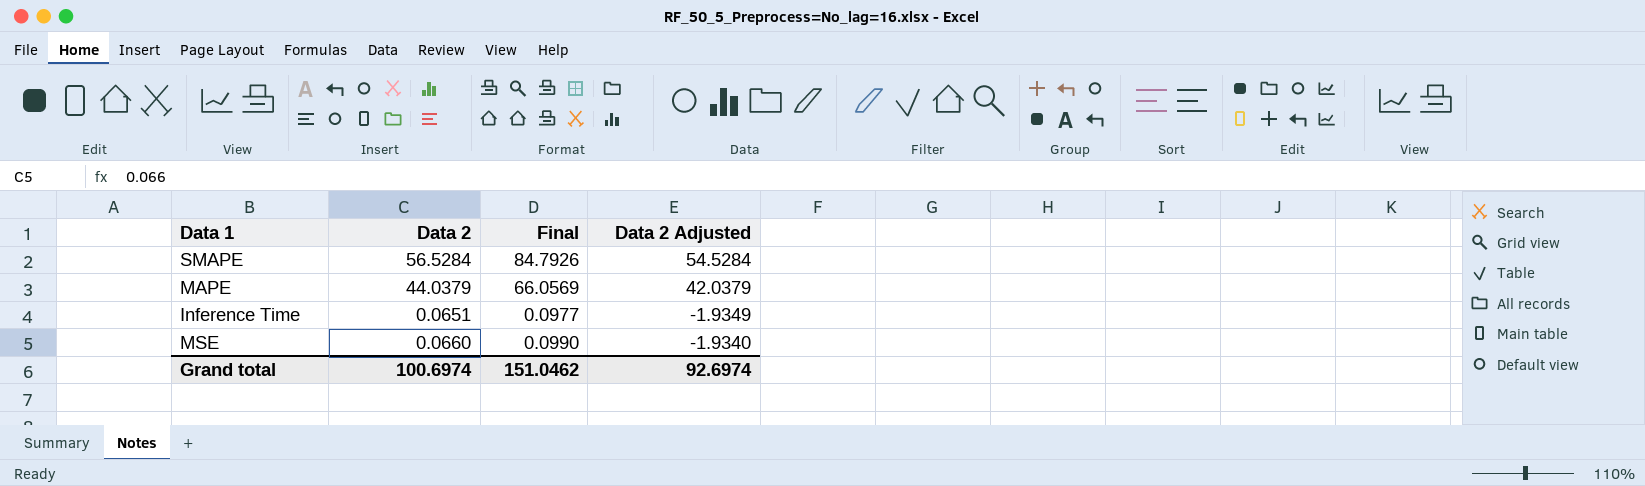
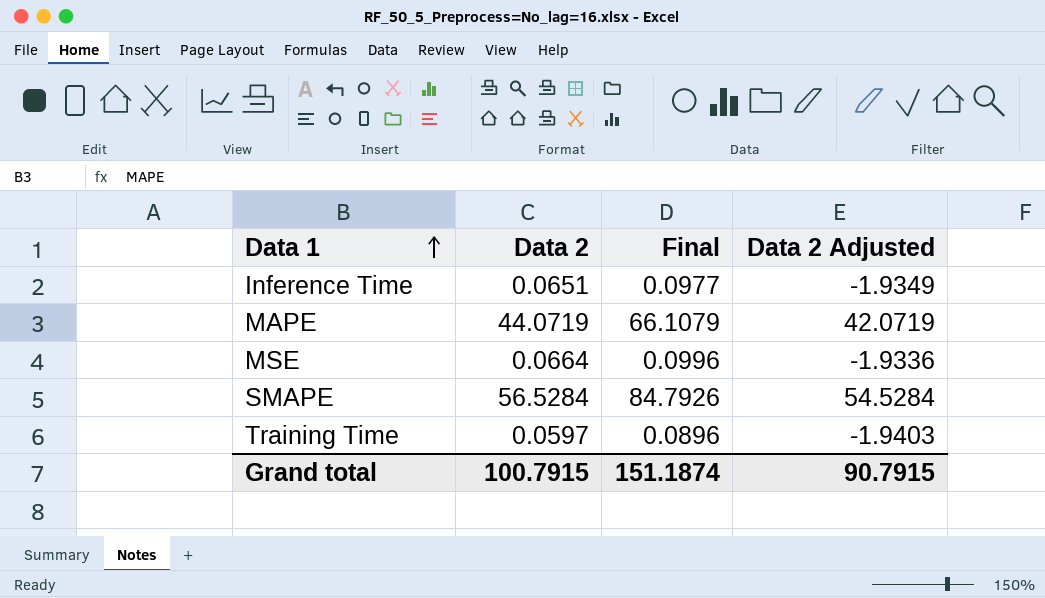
row order: none -> Data 1 ascending
MAPE | Data 2: 44.0379 -> 44.0719
MAPE | Final: 66.0569 -> 66.1079
MAPE | Data 2 Adjusted: 42.0379 -> 42.0719
MSE | Data 2: 0.0660 -> 0.0664
MSE | Final: 0.0990 -> 0.0996
MSE | Data 2 Adjusted: -1.9340 -> -1.9336
row Training Time: none -> 0.0597 | 0.0896 | -1.9403
Grand total | Data 2: 100.6974 -> 100.7915
Grand total | Final: 151.0462 -> 151.1874
Grand total | Data 2 Adjusted: 92.6974 -> 90.7915

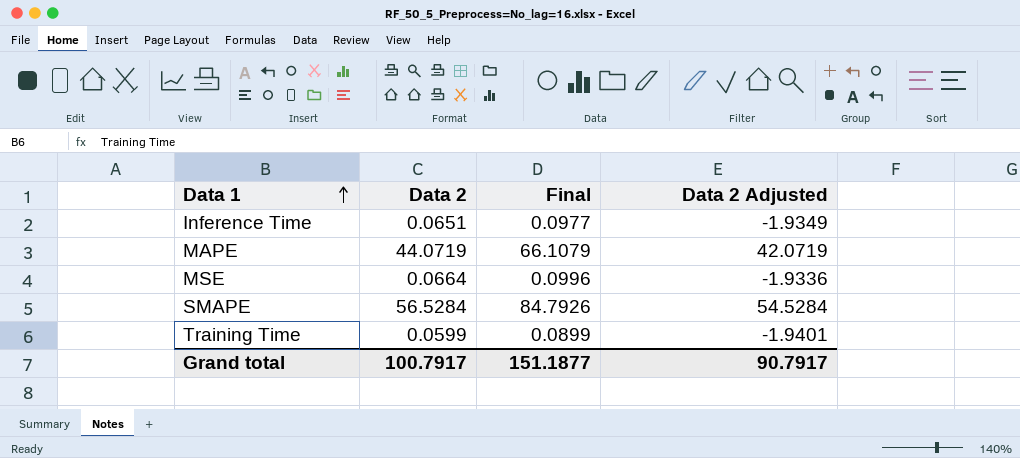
Training Time | Data 2: 0.0597 -> 0.0599
Training Time | Final: 0.0896 -> 0.0899
Training Time | Data 2 Adjusted: -1.9403 -> -1.9401
Grand total | Data 2: 100.7915 -> 100.7917
Grand total | Final: 151.1874 -> 151.1877
Grand total | Data 2 Adjusted: 90.7915 -> 90.7917

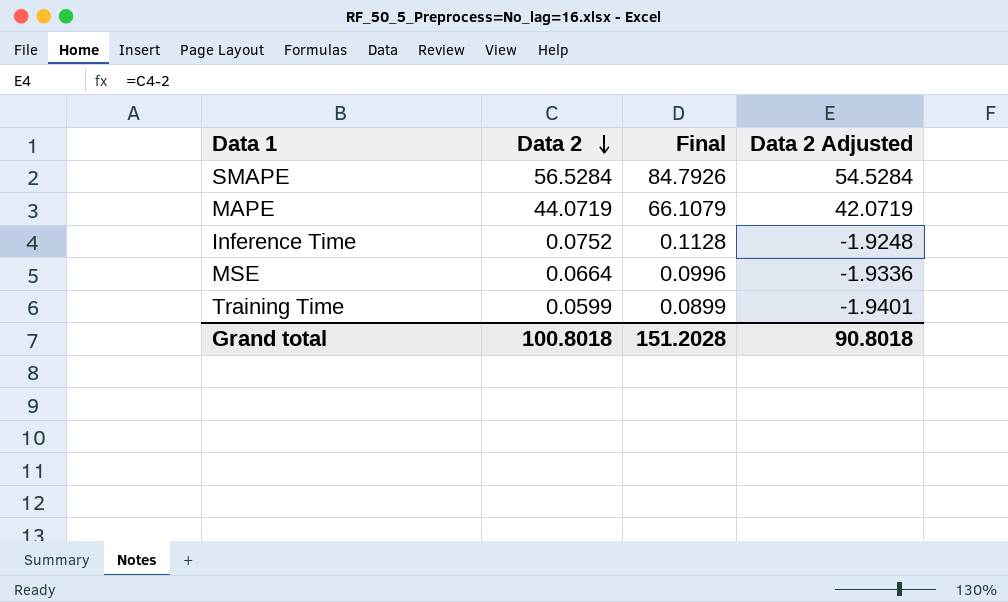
row order: Data 1 ascending -> Data 2 descending
Inference Time | Data 2: 0.0651 -> 0.0752
Inference Time | Final: 0.0977 -> 0.1128
Inference Time | Data 2 Adjusted: -1.9349 -> -1.9248
Grand total | Data 2: 100.7917 -> 100.8018
Grand total | Final: 151.1877 -> 151.2028
Grand total | Data 2 Adjusted: 90.7917 -> 90.8018

